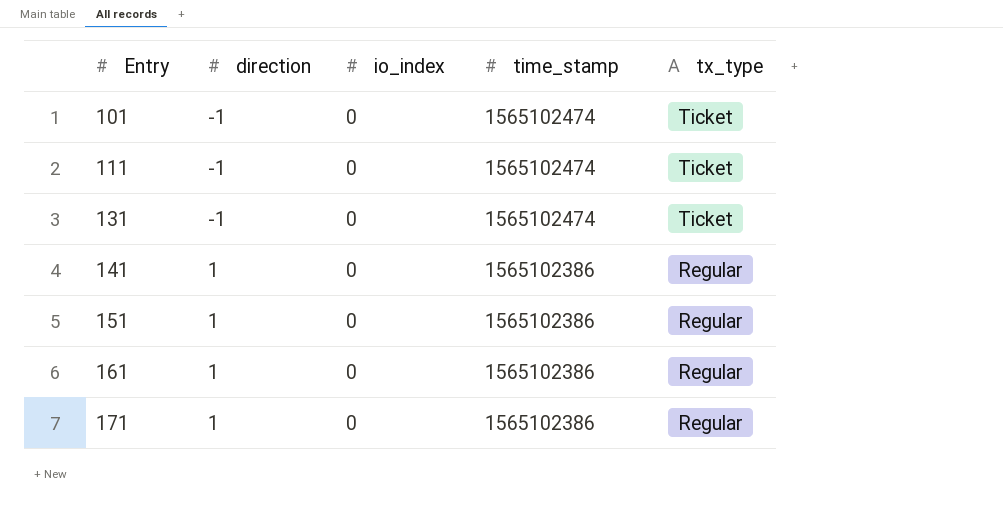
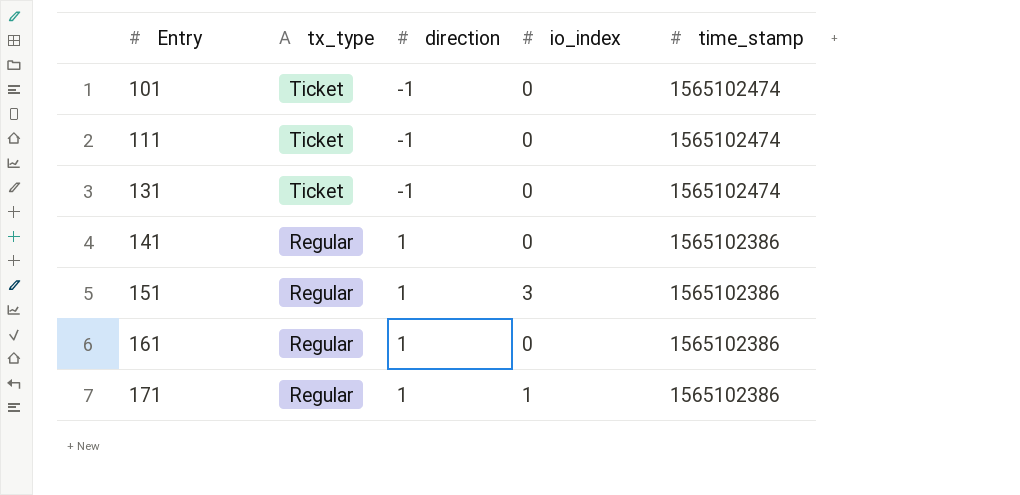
column tx_type | position: 5 -> 2
151 | io_index: 0 -> 3
171 | io_index: 0 -> 1

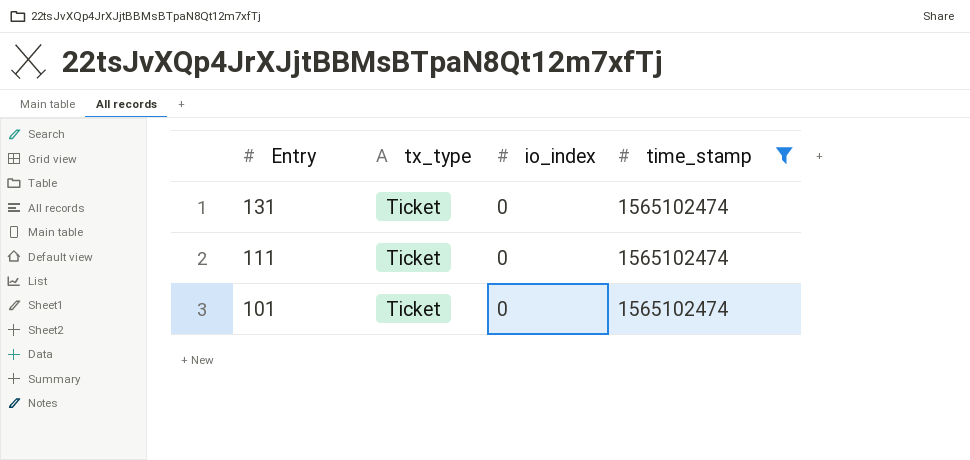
filter: none -> time_stamp = 1565102474
row order: Entry ascending -> Entry descending
column direction | position: 3 -> none

